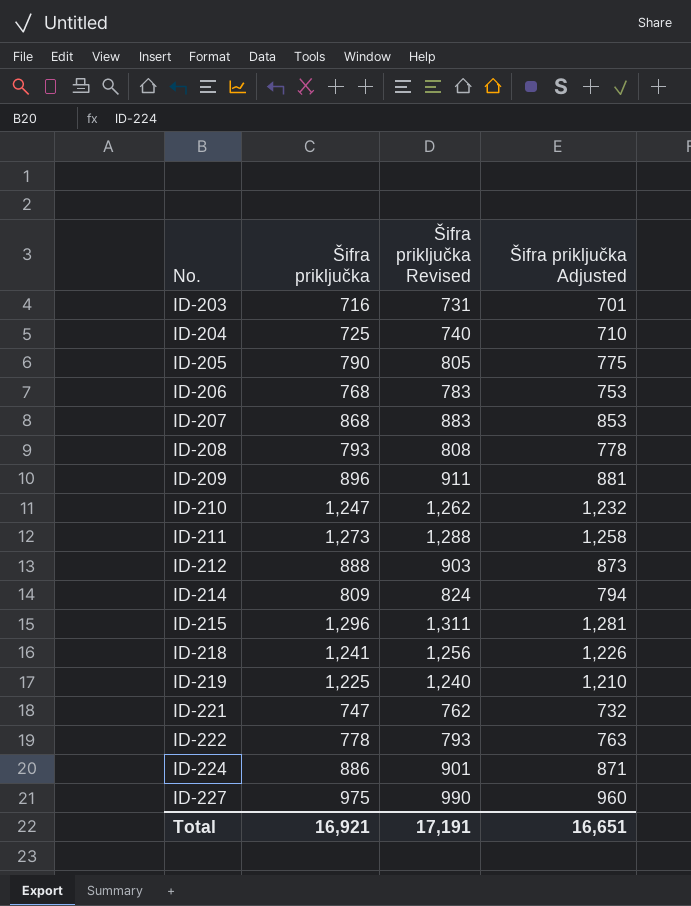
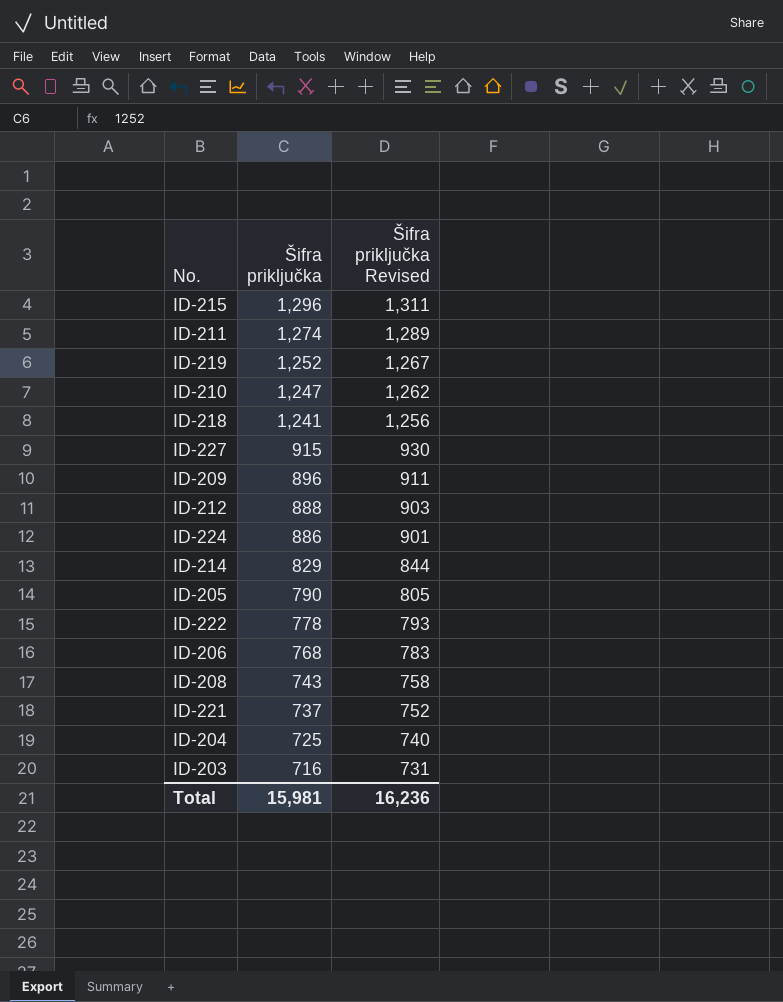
row order: No. ascending -> Šifra priključka descending
column Šifra priključka Adjusted | formula: [Šifra priključka] - 15 -> none
row ID-207: 868 | 883 | 853 -> none
ID-211 | Šifra priključka: 1,273 -> 1,274
ID-211 | Šifra priključka Revised: 1,288 -> 1,289
ID-219 | Šifra priključka: 1,225 -> 1,252
ID-219 | Šifra priključka Revised: 1,240 -> 1,267
ID-227 | Šifra priključka: 975 -> 915
ID-227 | Šifra priključka Revised: 990 -> 930
ID-214 | Šifra priključka: 809 -> 829
ID-214 | Šifra priključka Revised: 824 -> 844
ID-208 | Šifra priključka: 793 -> 743
ID-208 | Šifra priključka Revised: 808 -> 758
ID-221 | Šifra priključka: 747 -> 737
ID-221 | Šifra priključka Revised: 762 -> 752
Total | Šifra priključka: 16,921 -> 15,981
Total | Šifra priključka Revised: 17,191 -> 16,236

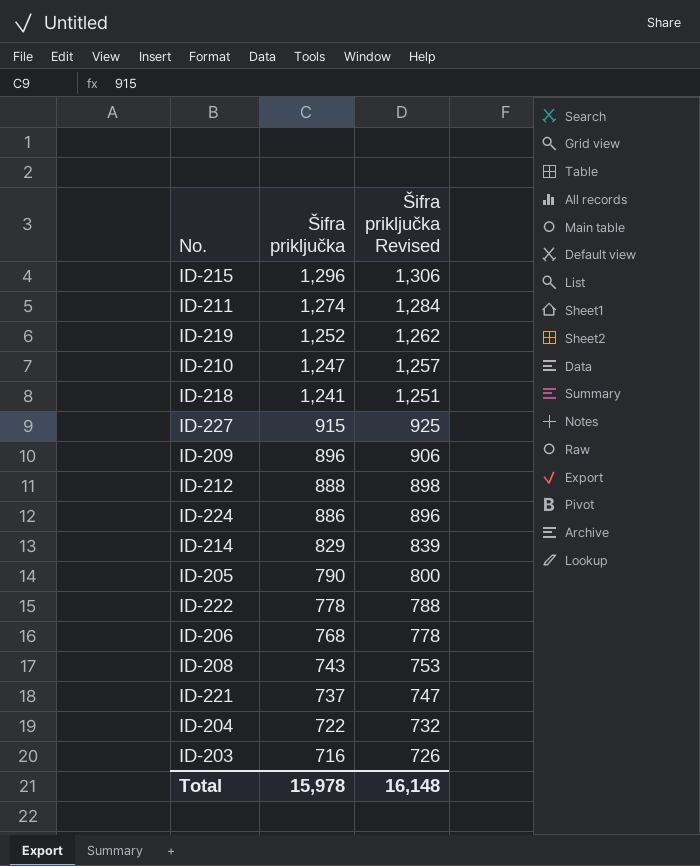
column Šifra priključka Revised | formula: [Šifra priključka] + 15 -> [Šifra priključka] + 10
ID-204 | Šifra priključka: 725 -> 722
Total | Šifra priključka: 15,981 -> 15,978
Total | Šifra priključka Revised: 16,236 -> 16,148

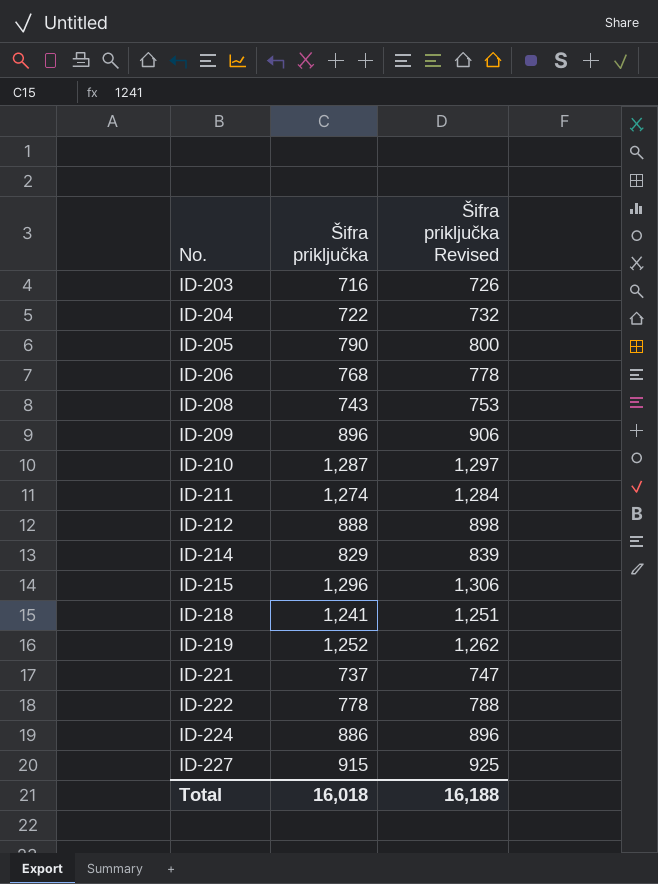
row order: Šifra priključka descending -> No. ascending
ID-210 | Šifra priključka: 1,247 -> 1,287
ID-210 | Šifra priključka Revised: 1,257 -> 1,297
Total | Šifra priključka: 15,978 -> 16,018
Total | Šifra priključka Revised: 16,148 -> 16,188

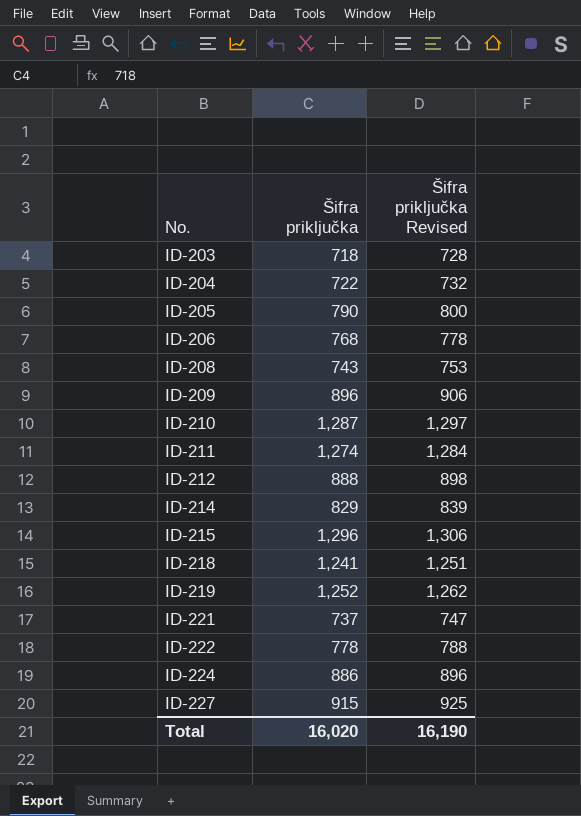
ID-203 | Šifra priključka: 716 -> 718
ID-203 | Šifra priključka Revised: 726 -> 728
Total | Šifra priključka: 16,018 -> 16,020
Total | Šifra priključka Revised: 16,188 -> 16,190

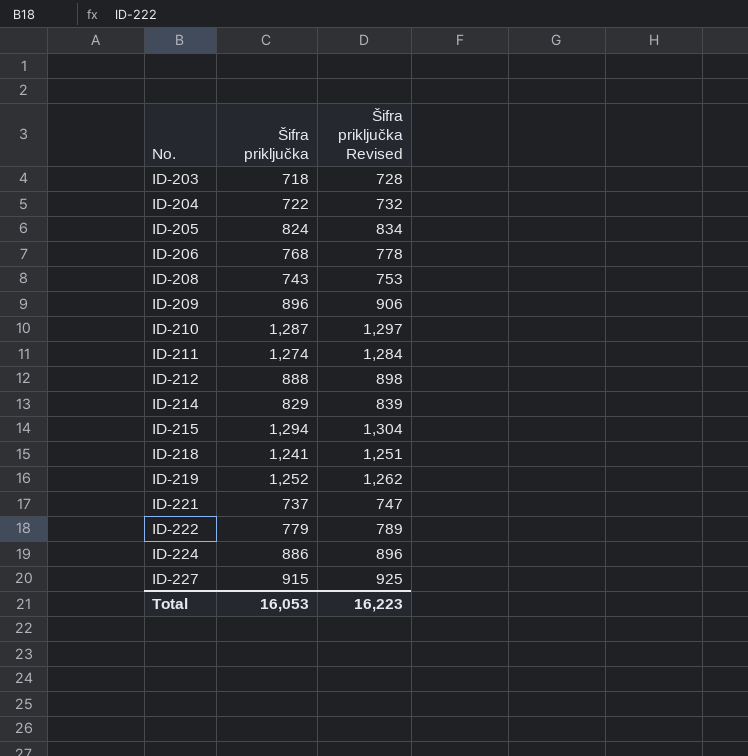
ID-205 | Šifra priključka: 790 -> 824
ID-205 | Šifra priključka Revised: 800 -> 834
ID-215 | Šifra priključka: 1,296 -> 1,294
ID-215 | Šifra priključka Revised: 1,306 -> 1,304
ID-222 | Šifra priključka: 778 -> 779
ID-222 | Šifra priključka Revised: 788 -> 789
Total | Šifra priključka: 16,020 -> 16,053
Total | Šifra priključka Revised: 16,190 -> 16,223

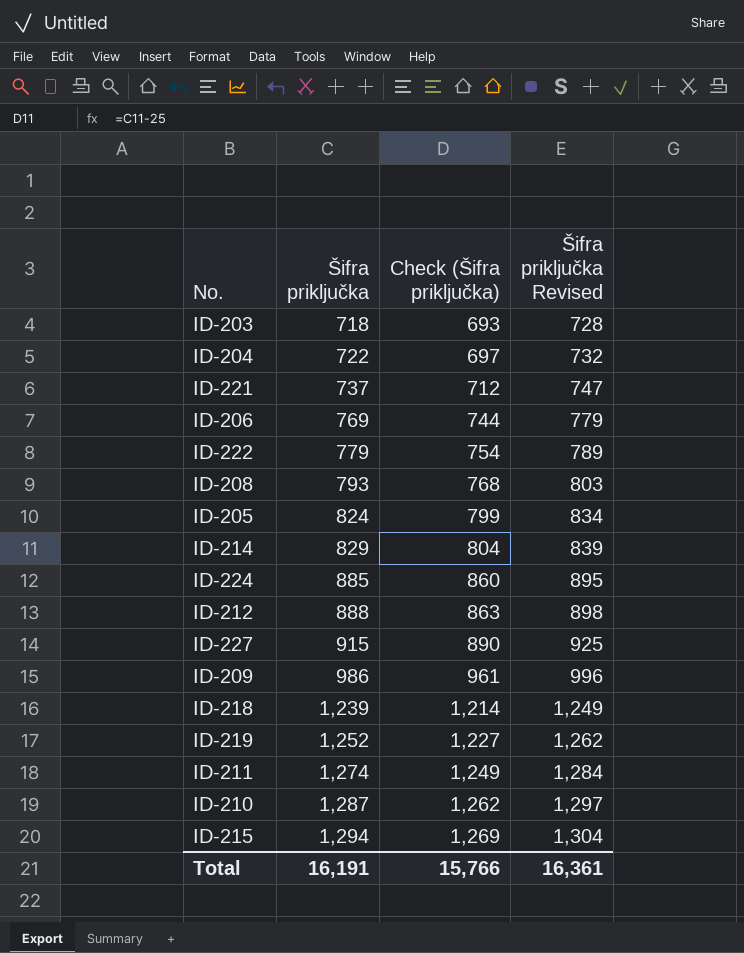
row order: No. ascending -> Šifra priključka ascending
column Check (Šifra priključka) | formula: none -> [Šifra priključka] - 25
ID-206 | Šifra priključka: 768 -> 769
ID-206 | Šifra priključka Revised: 778 -> 779
ID-208 | Šifra priključka: 743 -> 793
ID-208 | Šifra priključka Revised: 753 -> 803
ID-224 | Šifra priključka: 886 -> 885
ID-224 | Šifra priključka Revised: 896 -> 895
ID-209 | Šifra priključka: 896 -> 986
ID-209 | Šifra priključka Revised: 906 -> 996
ID-218 | Šifra priključka: 1,241 -> 1,239
ID-218 | Šifra priključka Revised: 1,251 -> 1,249
Total | Šifra priključka: 16,053 -> 16,191
Total | Šifra priključka Revised: 16,223 -> 16,361

